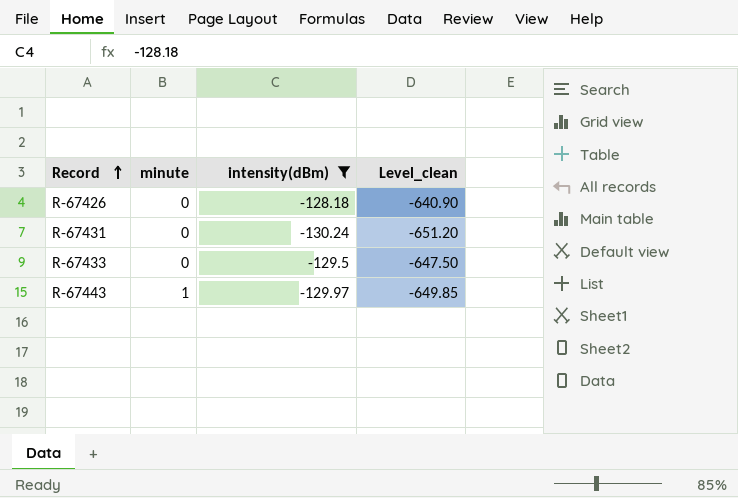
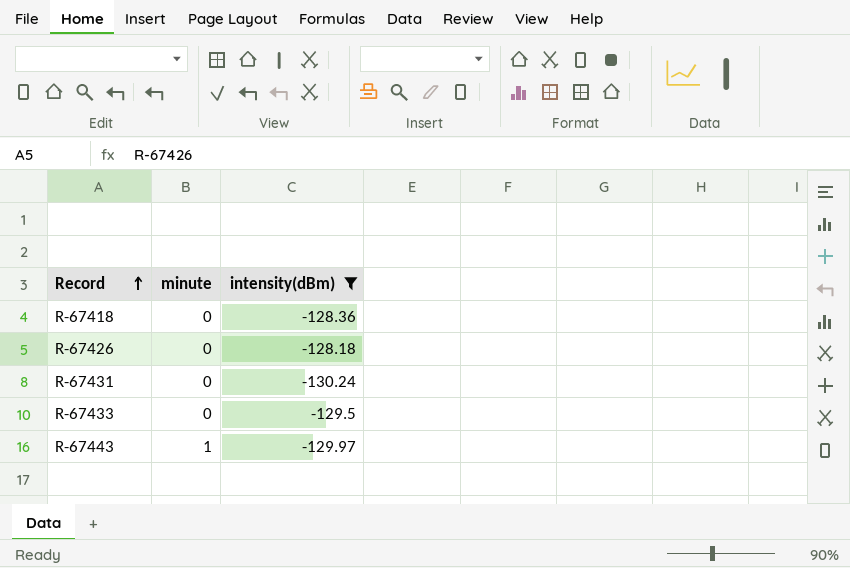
column Level_clean | formula: [intensity(dBm)] * 5 -> none
row R-67418: none -> 0 | -128.36

